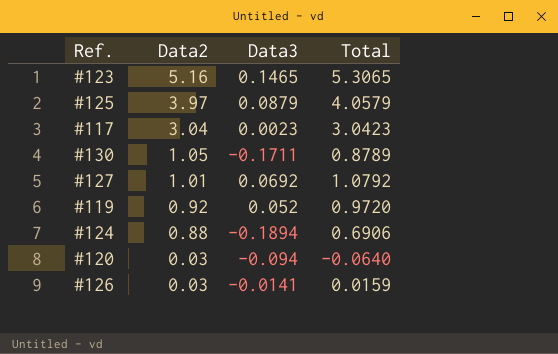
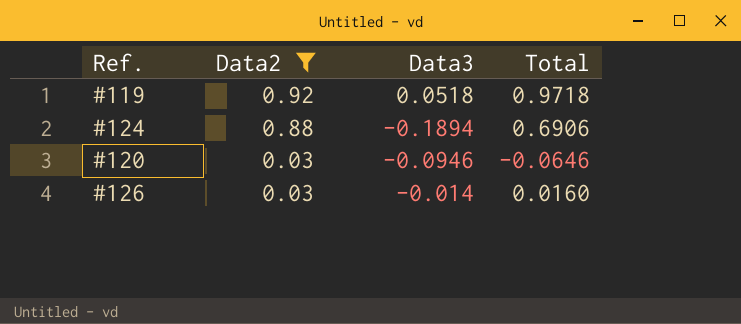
filter: none -> Data2 <= 0.92
#119 | Data3: 0.052 -> 0.0518
#119 | Total: 0.9720 -> 0.9718
#120 | Data3: -0.094 -> -0.0946
#120 | Total: -0.0640 -> -0.0646
#126 | Data3: -0.0141 -> -0.014
#126 | Total: 0.0159 -> 0.0160

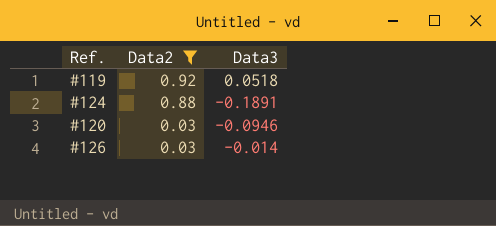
column Total | formula: [Data2] + [Data3] -> none
#124 | Data3: -0.1894 -> -0.1891

